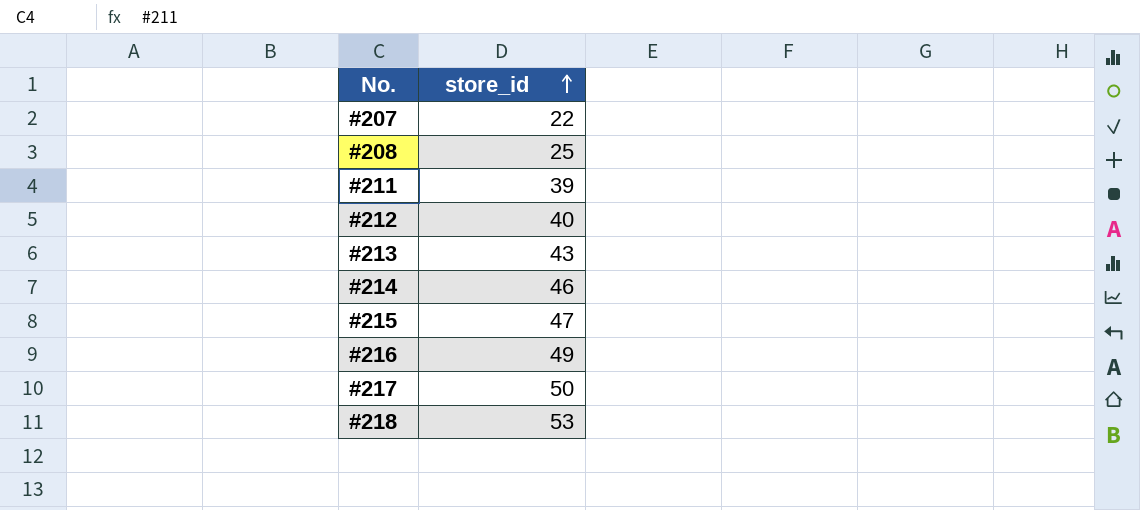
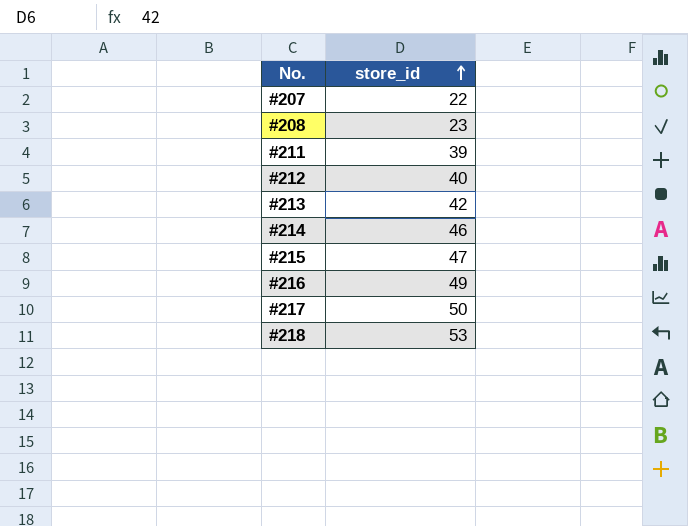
#208 | store_id: 25 -> 23
#213 | store_id: 43 -> 42

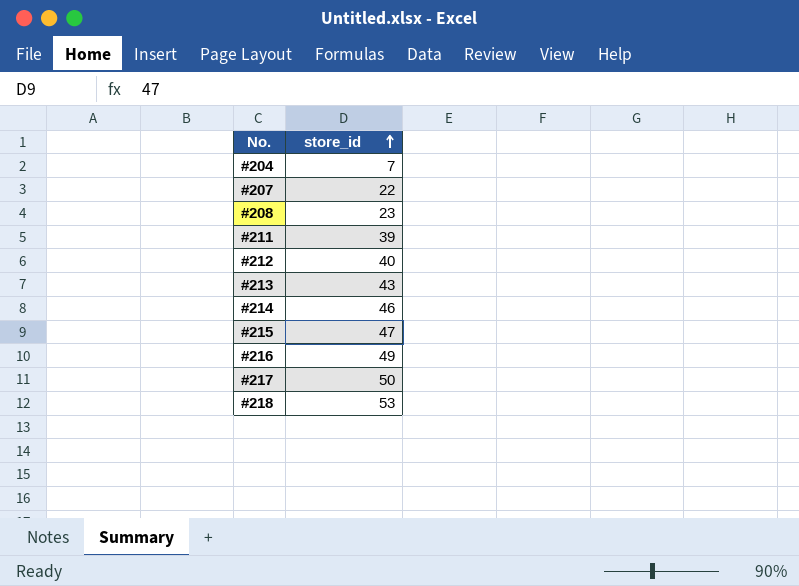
row #204: none -> 7
#213 | store_id: 42 -> 43

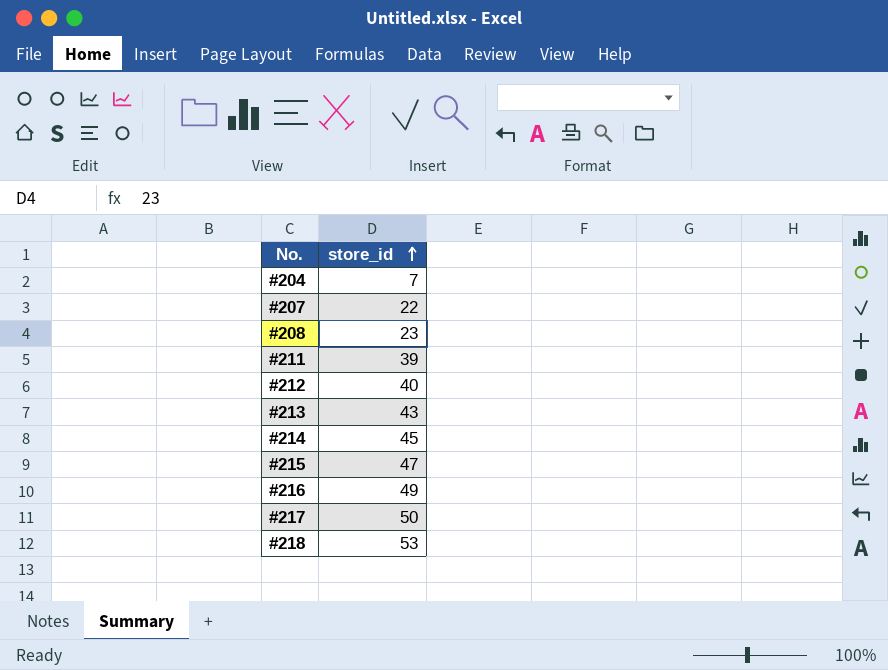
#214 | store_id: 46 -> 45

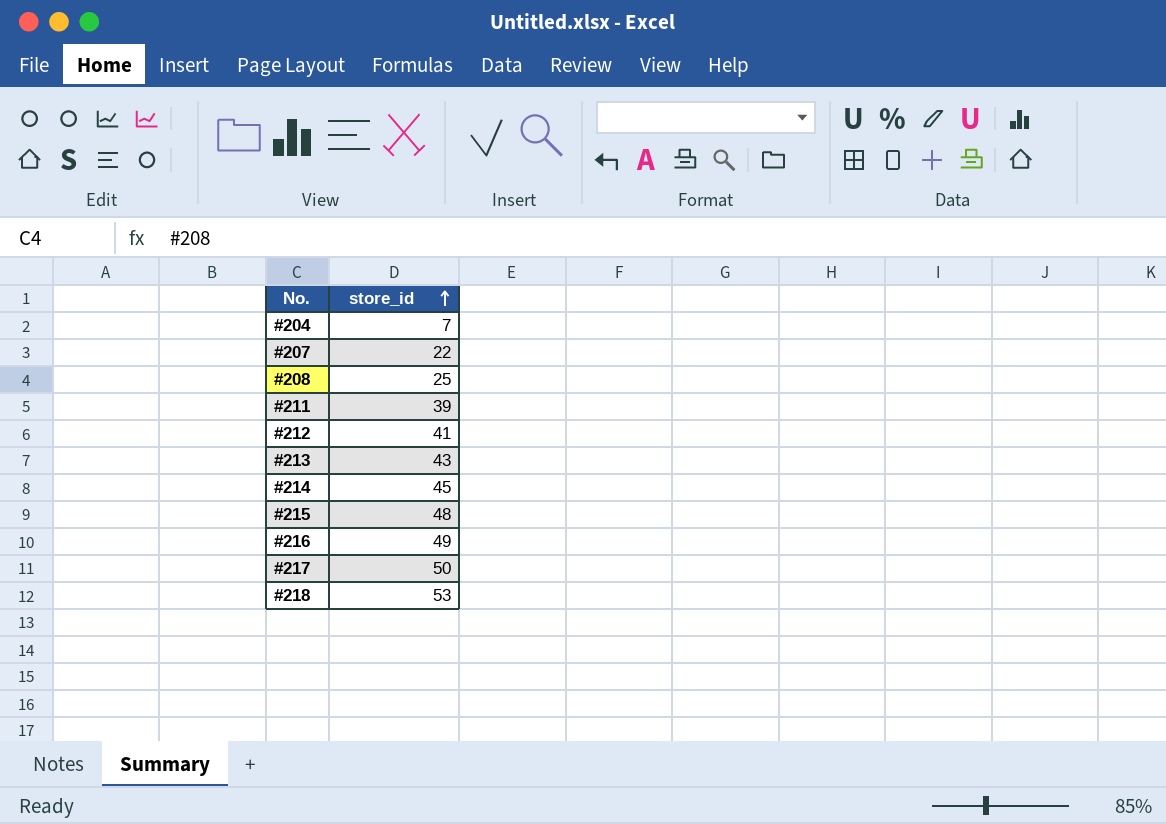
#208 | store_id: 23 -> 25
#212 | store_id: 40 -> 41
#215 | store_id: 47 -> 48

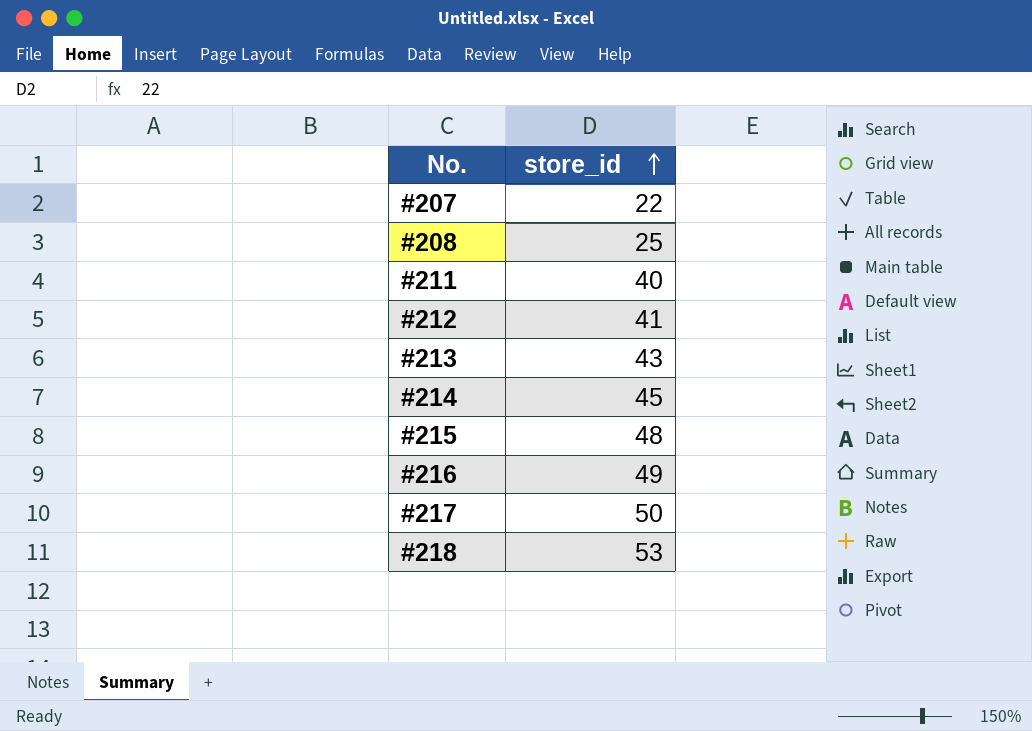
row #204: 7 -> none
#211 | store_id: 39 -> 40

